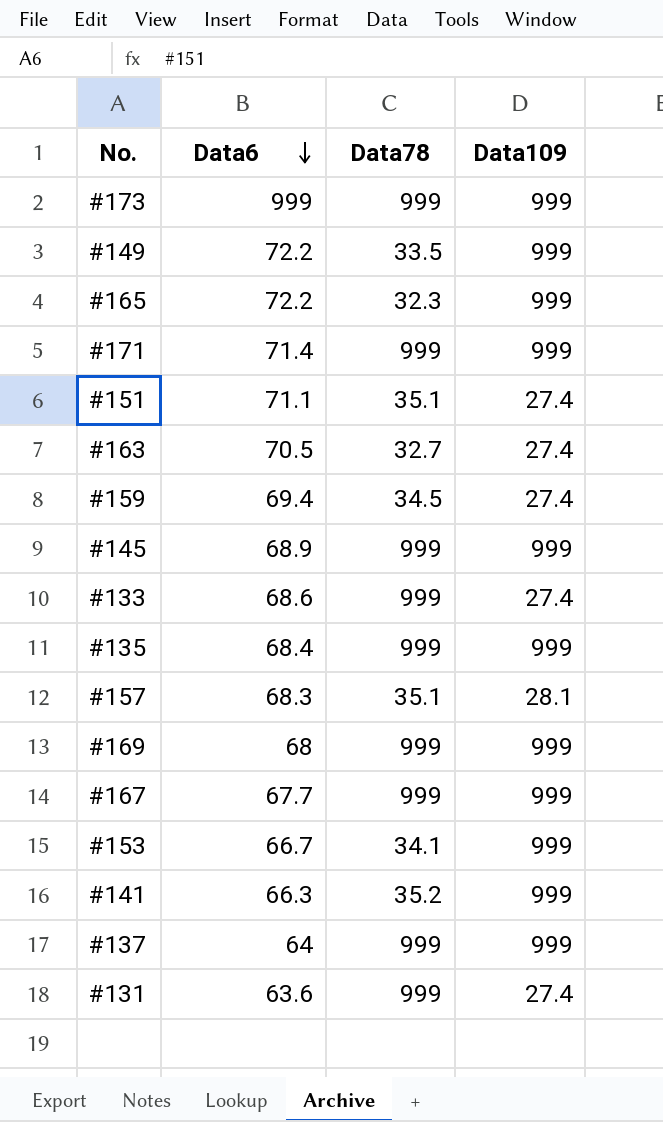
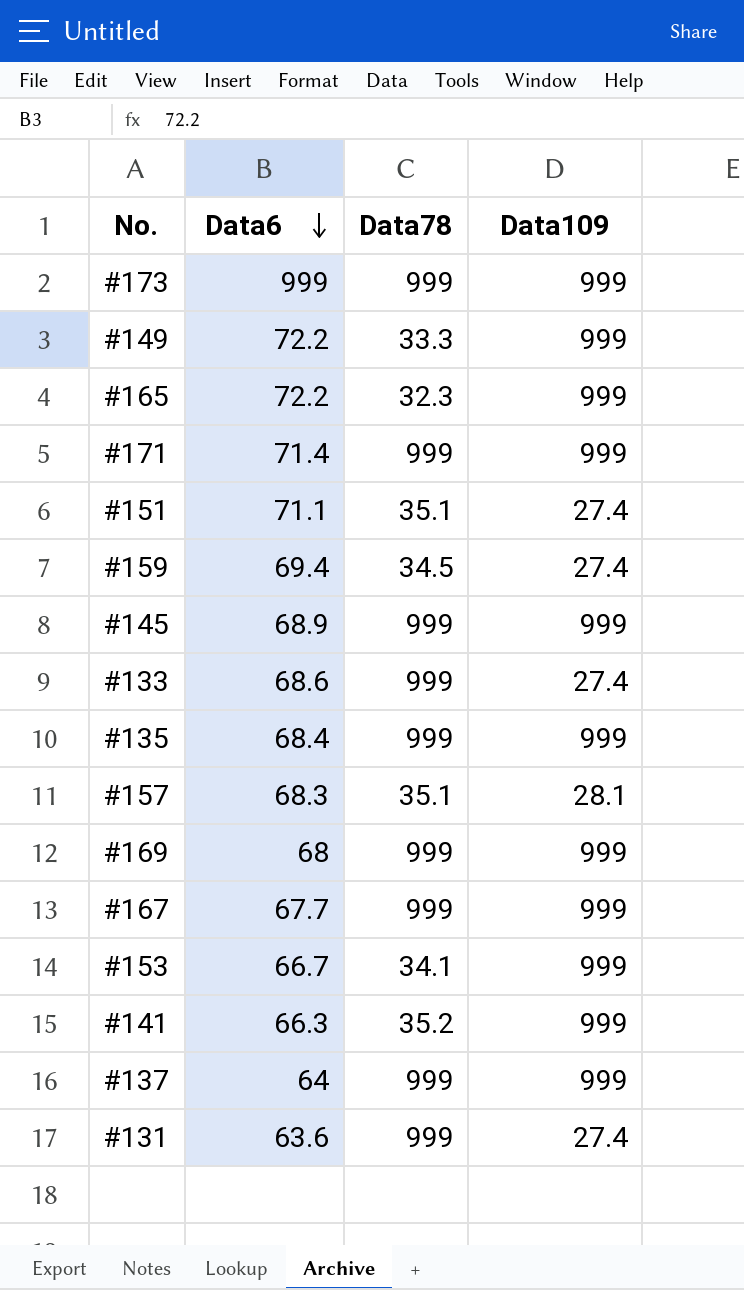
row #163: 70.5 | 32.7 | 27.4 -> none
#149 | Data78: 33.5 -> 33.3

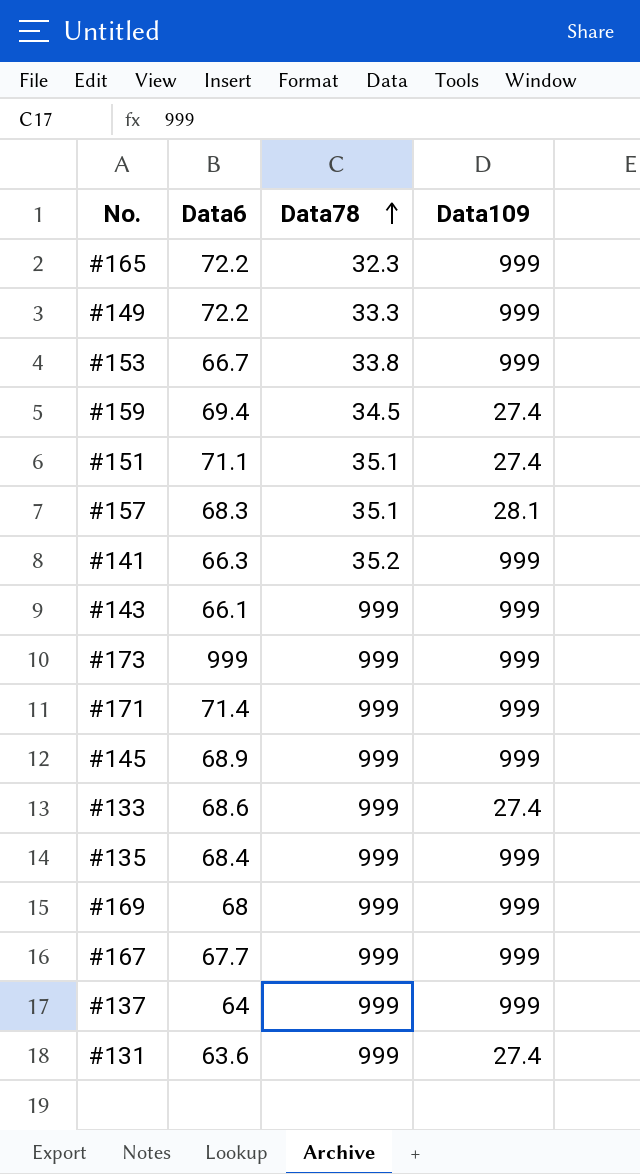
row order: Data6 descending -> Data78 ascending
#153 | Data78: 34.1 -> 33.8
row #143: none -> 66.1 | 999 | 999

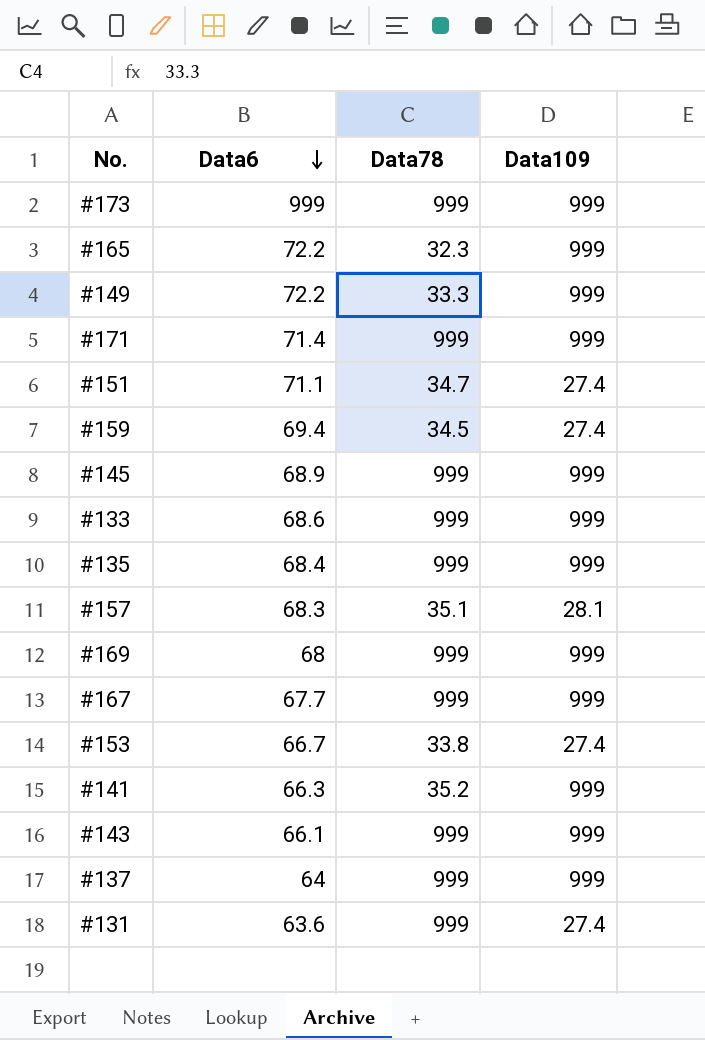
row order: Data78 ascending -> Data6 descending
#151 | Data78: 35.1 -> 34.7
#133 | Data109: 27.4 -> 999
#153 | Data109: 999 -> 27.4

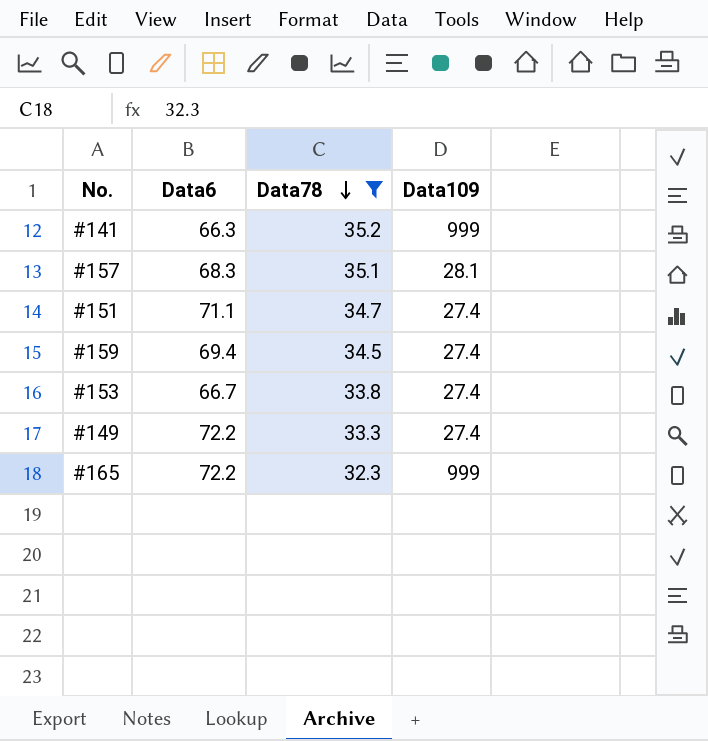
filter: none -> Data78 != 999
row order: Data6 descending -> Data78 descending
#149 | Data109: 999 -> 27.4

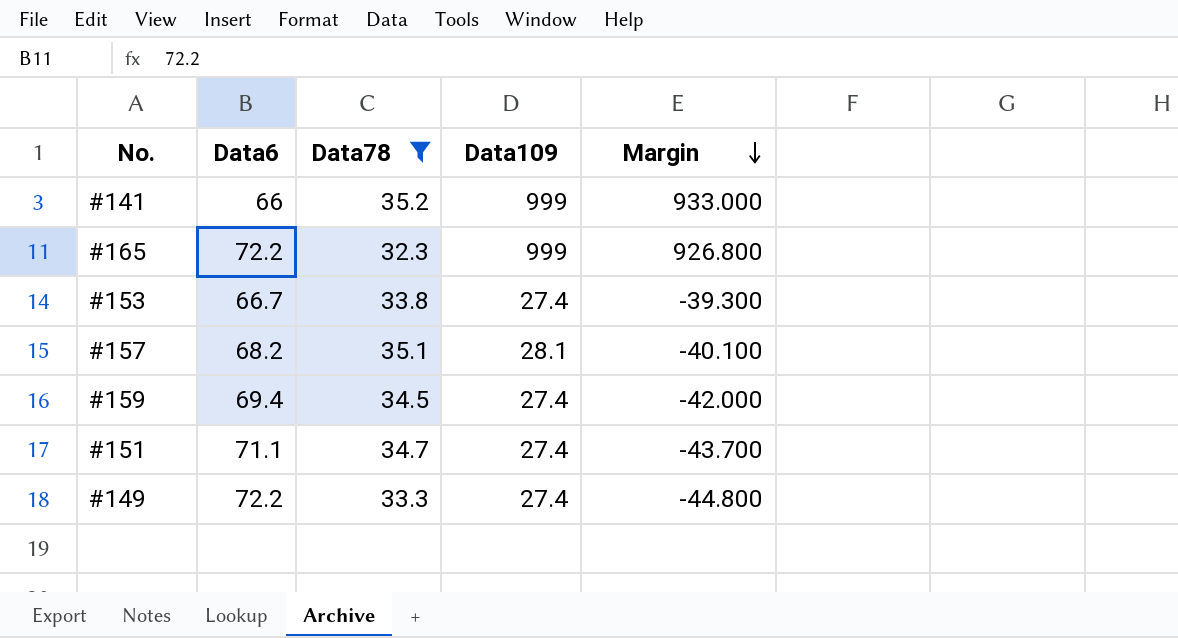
row order: Data78 descending -> Margin descending
column Margin | formula: none -> [Data109] - [Data6]
#141 | Data6: 66.3 -> 66
#157 | Data6: 68.3 -> 68.2

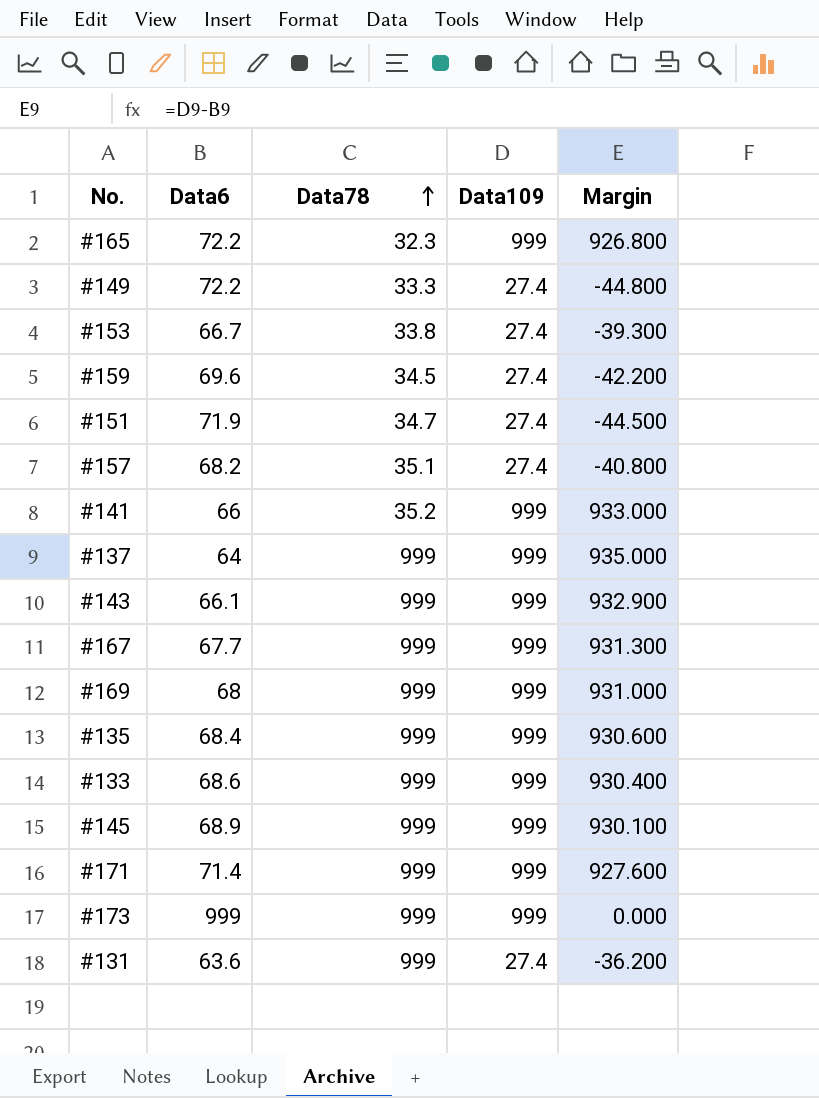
filter: Data78 != 999 -> none
row order: Margin descending -> Data78 ascending
#159 | Data6: 69.4 -> 69.6
#159 | Margin: -42.000 -> -42.200
#151 | Data6: 71.1 -> 71.9
#151 | Margin: -43.700 -> -44.500
#157 | Data109: 28.1 -> 27.4
#157 | Margin: -40.100 -> -40.800

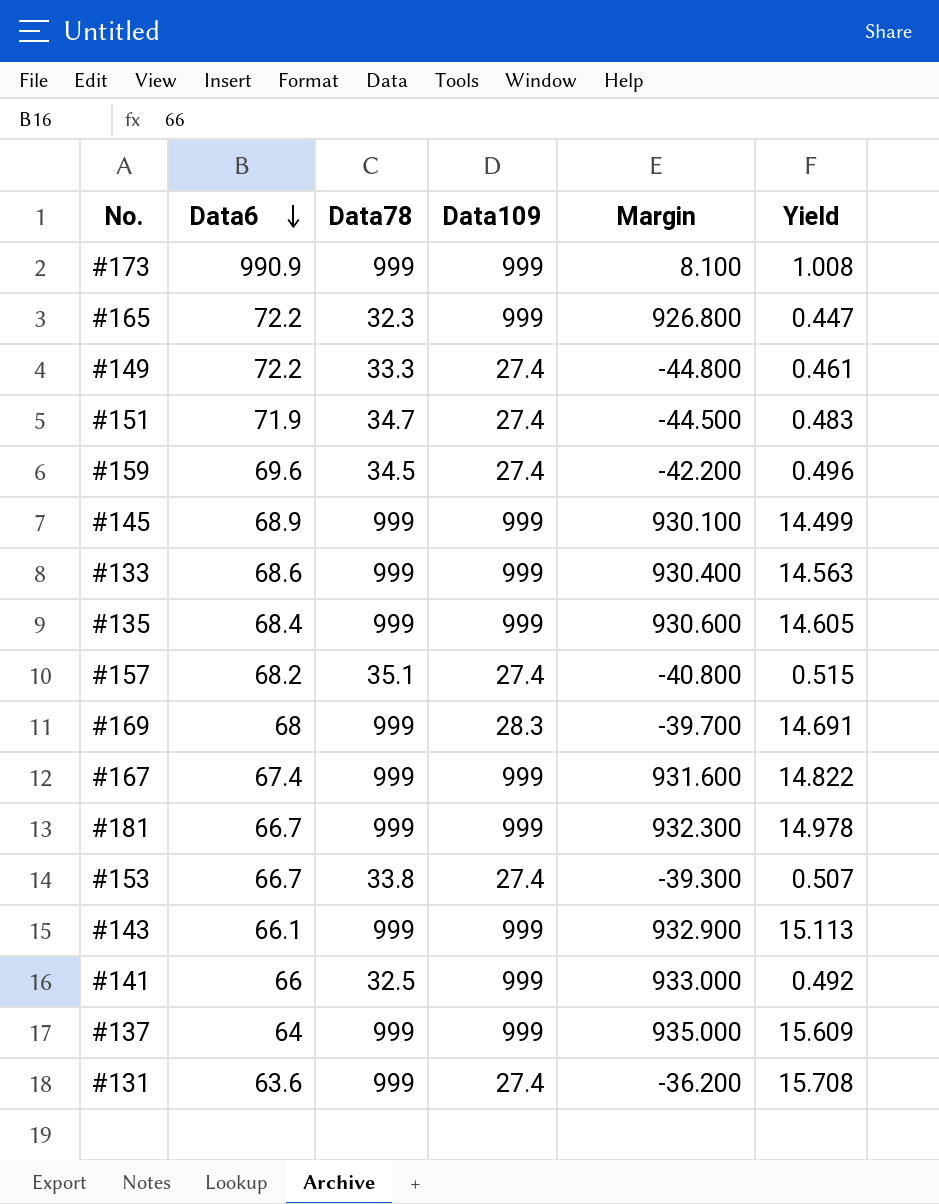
row order: Data78 ascending -> Data6 descending
column Yield | formula: none -> [Data78] / [Data6]
row #171: 71.4 | 999 | 999 | 927.600 -> none
#173 | Data6: 999 -> 990.9
#173 | Margin: 0.000 -> 8.100
#169 | Data109: 999 -> 28.3
#169 | Margin: 931.000 -> -39.700
#167 | Data6: 67.7 -> 67.4
#167 | Margin: 931.300 -> 931.600
row #181: none -> 66.7 | 999 | 999 | 932.300 | 14.978
#141 | Data78: 35.2 -> 32.5

